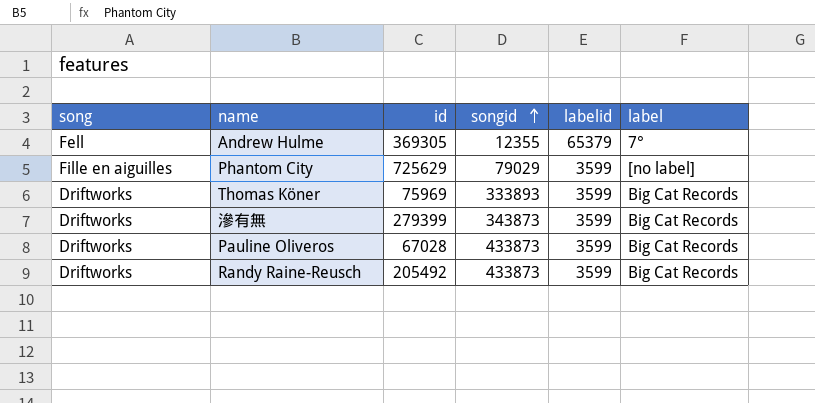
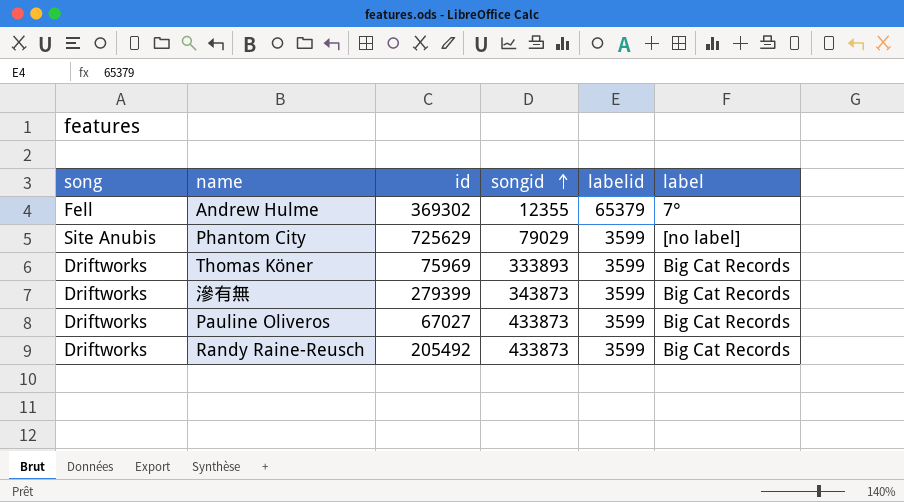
Andrew Hulme | id: 369305 -> 369302
Phantom City | song: Fille en aiguilles -> Site Anubis
Pauline Oliveros | id: 67028 -> 67027

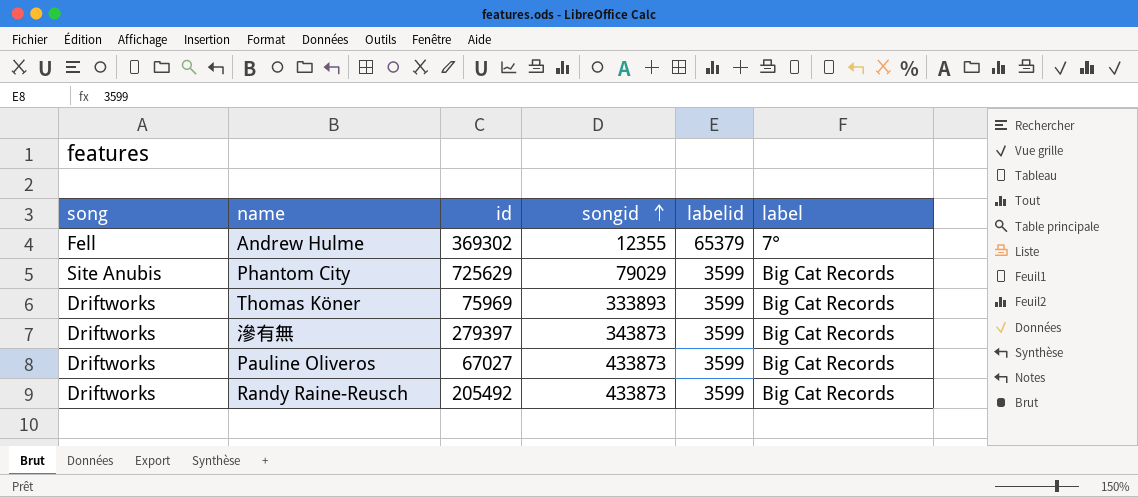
Phantom City | label: [no label] -> Big Cat Records
滲有無 | id: 279399 -> 279397

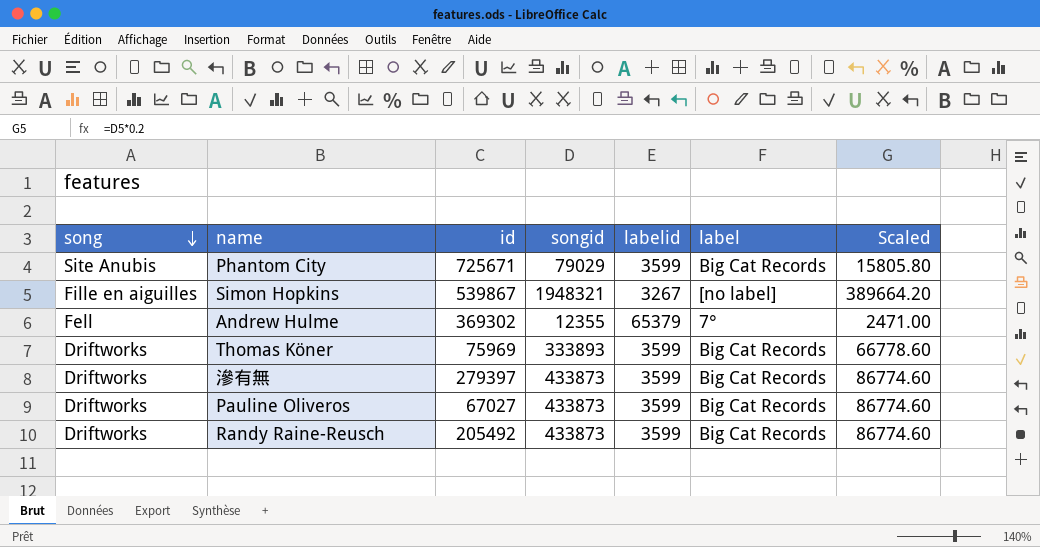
row order: songid ascending -> song descending
column Scaled | formula: none -> [songid] * 0.2
Phantom City | id: 725629 -> 725671
row Simon Hopkins: none -> Fille en aiguilles | 539867 | 1948321 | 3267 | [no label] | 389664.20
滲有無 | songid: 343873 -> 433873

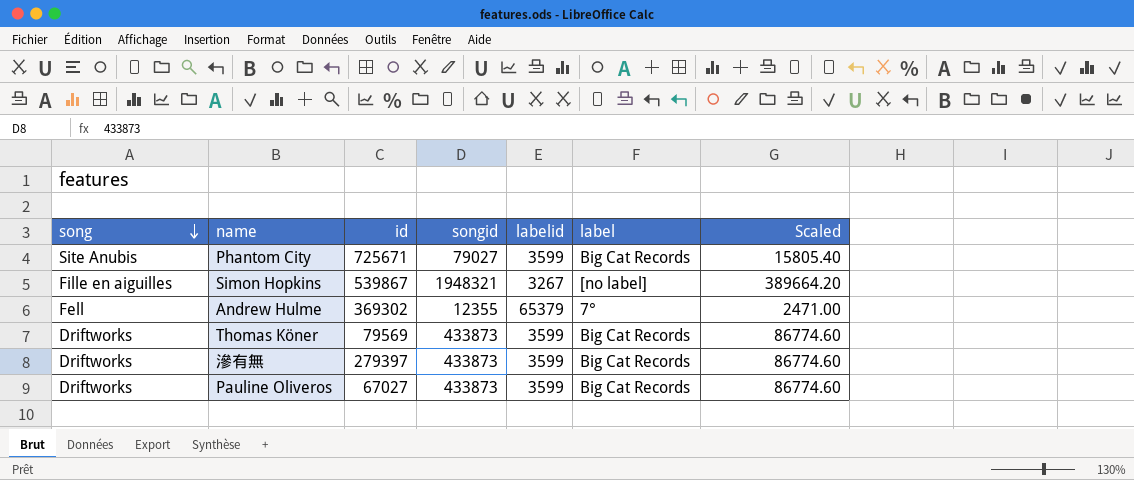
row Randy Raine-Reusch: Driftworks | 205492 | 433873 | 3599 | Big Cat Records | 86774.60 -> none
Phantom City | songid: 79029 -> 79027
Phantom City | Scaled: 15805.80 -> 15805.40
Thomas Köner | id: 75969 -> 79569
Thomas Köner | songid: 333893 -> 433873
Thomas Köner | Scaled: 66778.60 -> 86774.60

